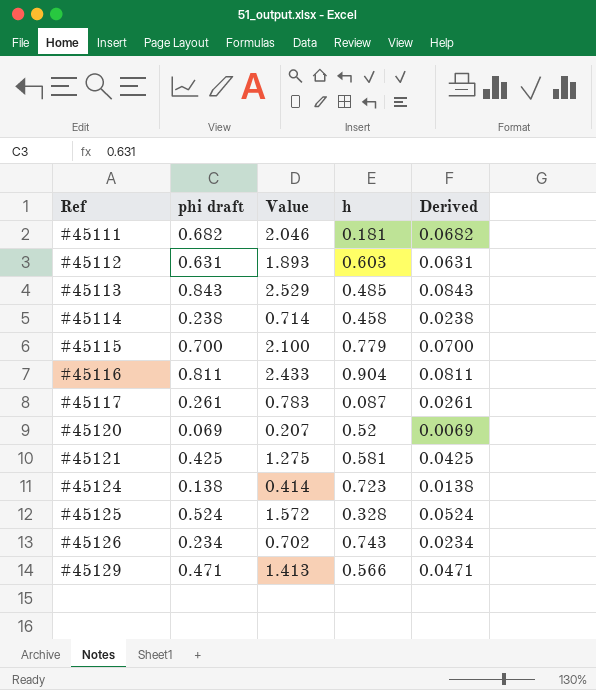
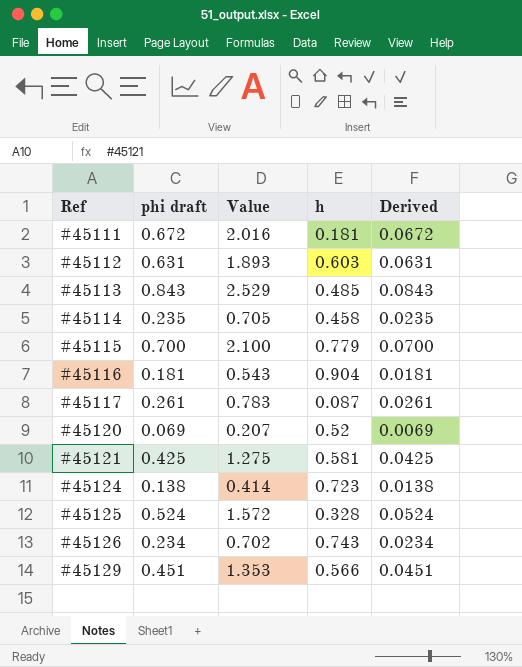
#45111 | phi draft: 0.682 -> 0.672
#45111 | Value: 2.046 -> 2.016
#45111 | Derived: 0.0682 -> 0.0672
#45114 | phi draft: 0.238 -> 0.235
#45114 | Value: 0.714 -> 0.705
#45114 | Derived: 0.0238 -> 0.0235
#45116 | phi draft: 0.811 -> 0.181
#45116 | Value: 2.433 -> 0.543
#45116 | Derived: 0.0811 -> 0.0181
#45129 | phi draft: 0.471 -> 0.451
#45129 | Value: 1.413 -> 1.353
#45129 | Derived: 0.0471 -> 0.0451

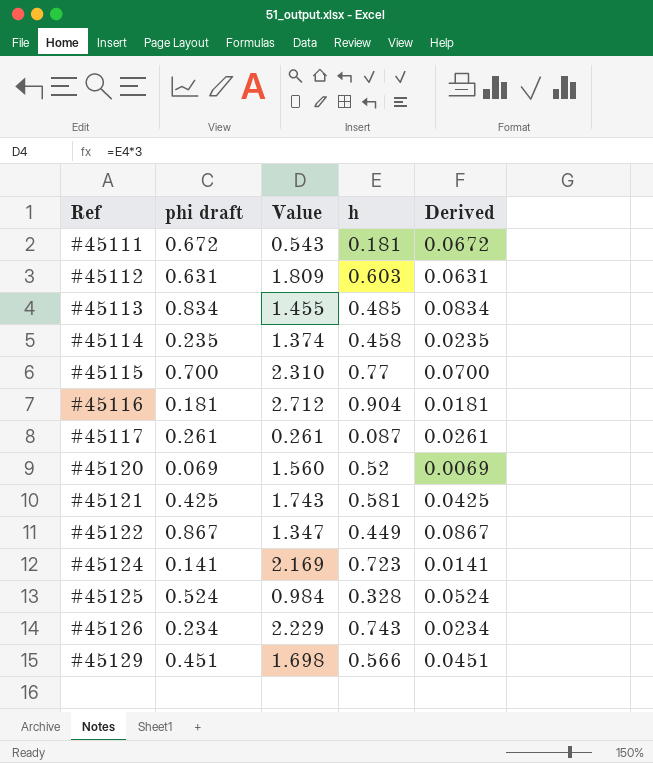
column Value | formula: [phi draft] * 3 -> [h] * 3
#45113 | phi draft: 0.843 -> 0.834
#45113 | Derived: 0.0843 -> 0.0834
#45115 | h: 0.779 -> 0.77
row #45122: none -> 0.867 | 1.347 | 0.449 | 0.0867
#45124 | phi draft: 0.138 -> 0.141
#45124 | Derived: 0.0138 -> 0.0141

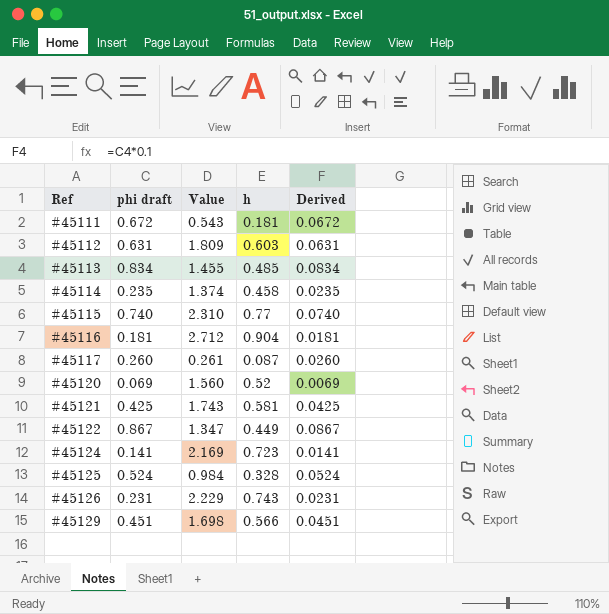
#45115 | phi draft: 0.700 -> 0.740
#45115 | Derived: 0.0700 -> 0.0740
#45117 | phi draft: 0.261 -> 0.260
#45117 | Derived: 0.0261 -> 0.0260
#45126 | phi draft: 0.234 -> 0.231
#45126 | Derived: 0.0234 -> 0.0231

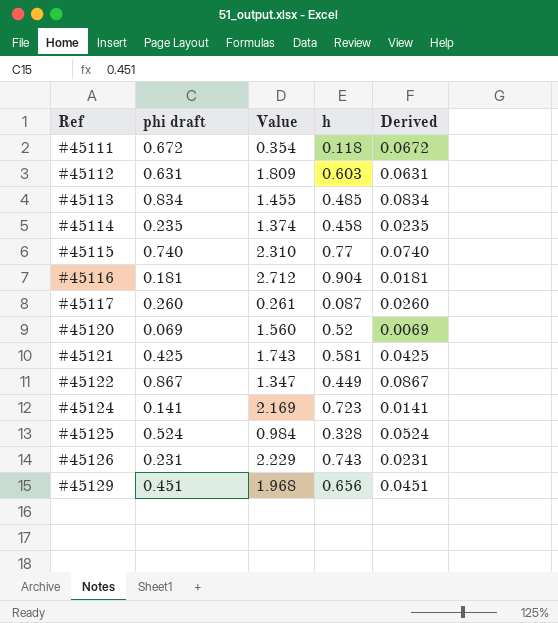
#45111 | Value: 0.543 -> 0.354
#45111 | h: 0.181 -> 0.118
#45129 | Value: 1.698 -> 1.968
#45129 | h: 0.566 -> 0.656

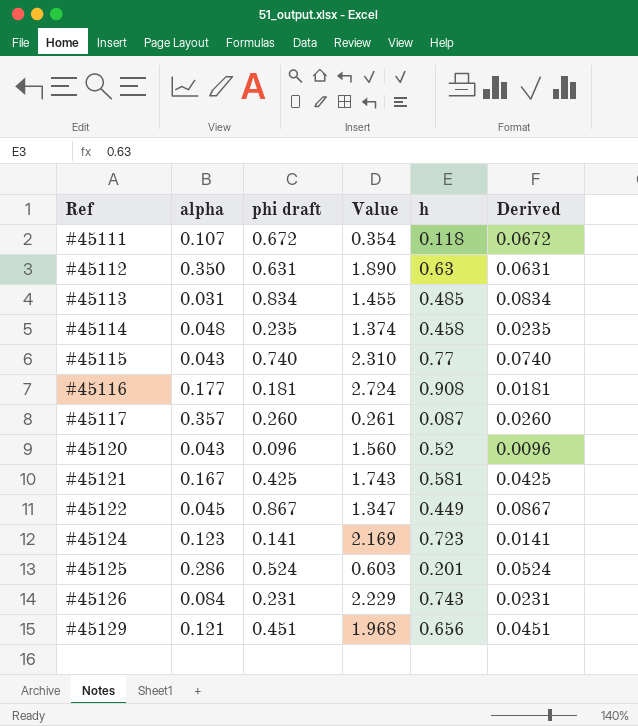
column alpha | position: none -> 2
#45112 | Value: 1.809 -> 1.890
#45112 | h: 0.603 -> 0.63
#45116 | Value: 2.712 -> 2.724
#45116 | h: 0.904 -> 0.908
#45120 | phi draft: 0.069 -> 0.096
#45120 | Derived: 0.0069 -> 0.0096
#45125 | Value: 0.984 -> 0.603
#45125 | h: 0.328 -> 0.201

